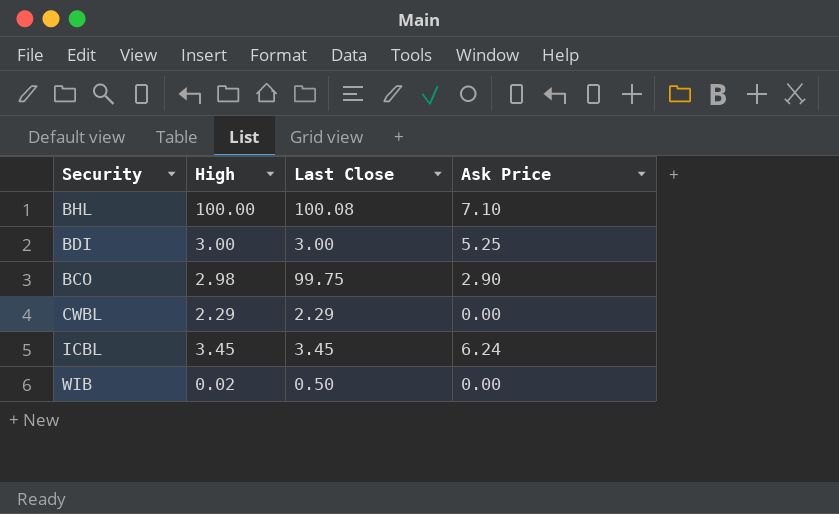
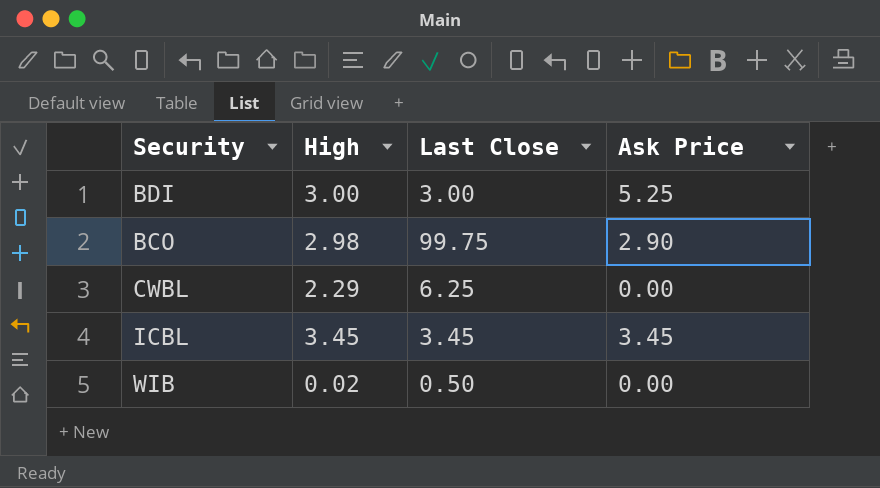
row BHL: 100.00 | 100.08 | 7.10 -> none
CWBL | Last Close: 2.29 -> 6.25
ICBL | Ask Price: 6.24 -> 3.45

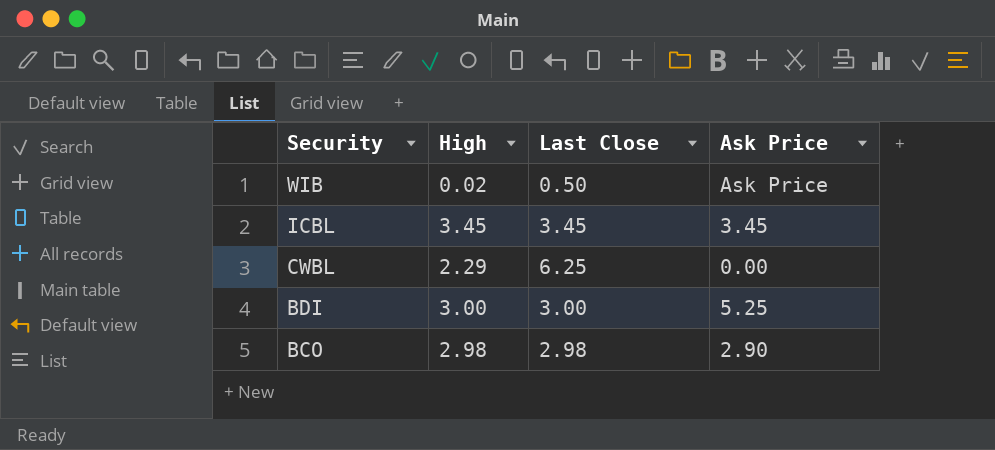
row order: none -> Security descending
WIB | Ask Price: 0.00 -> Ask Price
BCO | Last Close: 99.75 -> 2.98

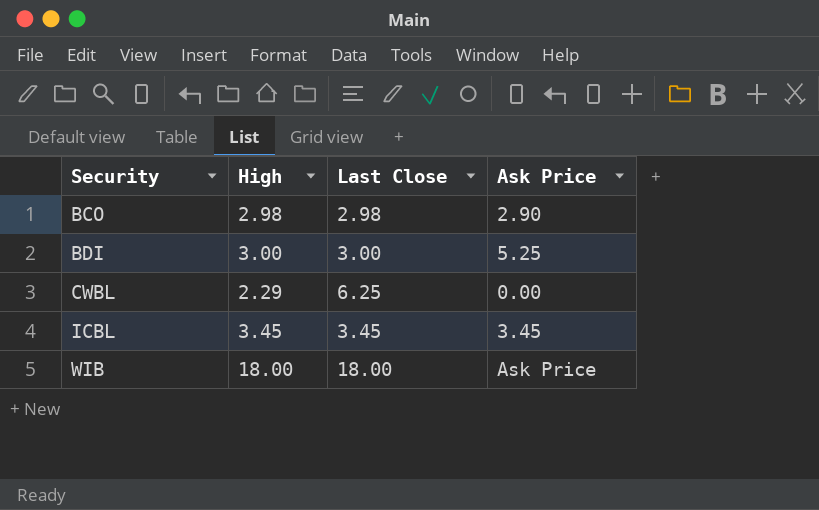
row order: Security descending -> Security ascending
WIB | High: 0.02 -> 18.00
WIB | Last Close: 0.50 -> 18.00

